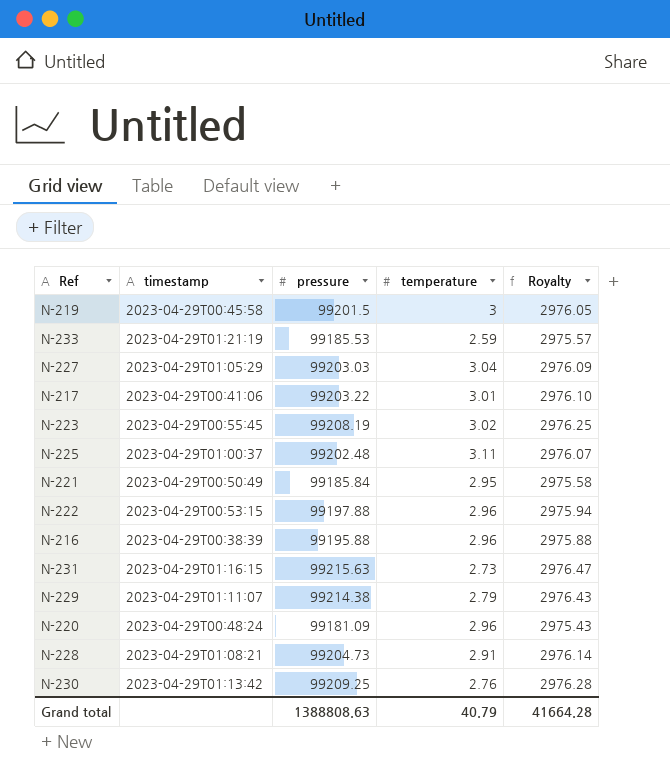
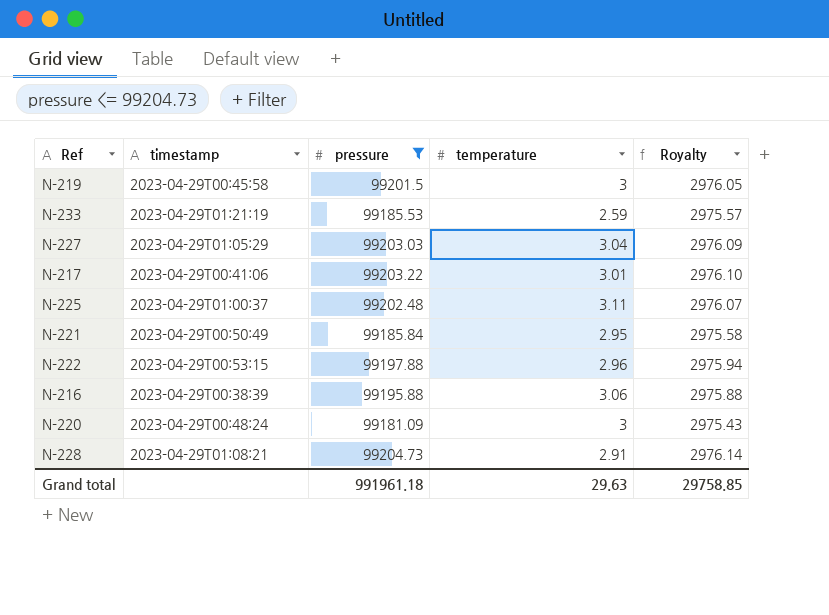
filter: none -> pressure <= 99204.73
N-216 | temperature: 2.96 -> 3.06
N-220 | temperature: 2.96 -> 3
Grand total | pressure: 1388808.63 -> 991961.18
Grand total | temperature: 40.79 -> 29.63
Grand total | Royalty: 41664.28 -> 29758.85

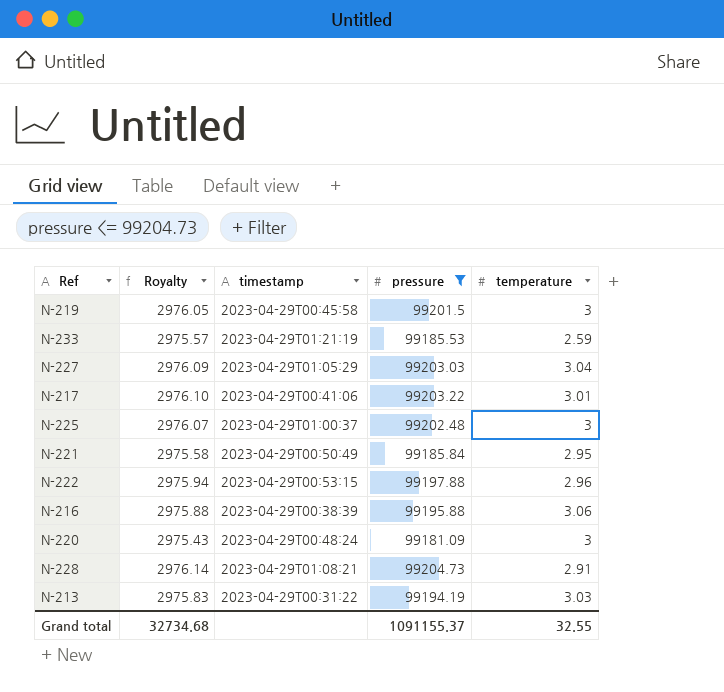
column Royalty | position: 5 -> 2
N-225 | temperature: 3.11 -> 3
row N-213: none -> 2975.83 | 2023-04-29T00:31:22 | 99194.19 | 3.03
Grand total | Royalty: 29758.85 -> 32734.68
Grand total | pressure: 991961.18 -> 1091155.37
Grand total | temperature: 29.63 -> 32.55

